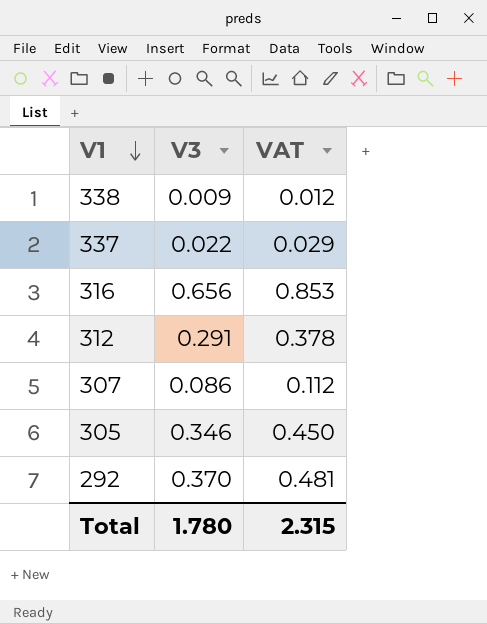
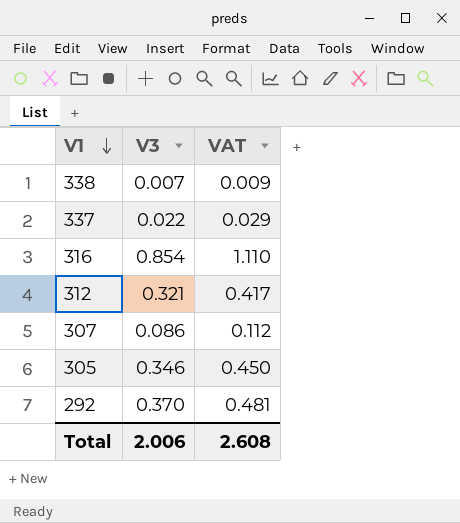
338 | V3: 0.009 -> 0.007
338 | VAT: 0.012 -> 0.009
316 | V3: 0.656 -> 0.854
316 | VAT: 0.853 -> 1.110
312 | V3: 0.291 -> 0.321
312 | VAT: 0.378 -> 0.417
Total | V3: 1.780 -> 2.006
Total | VAT: 2.315 -> 2.608

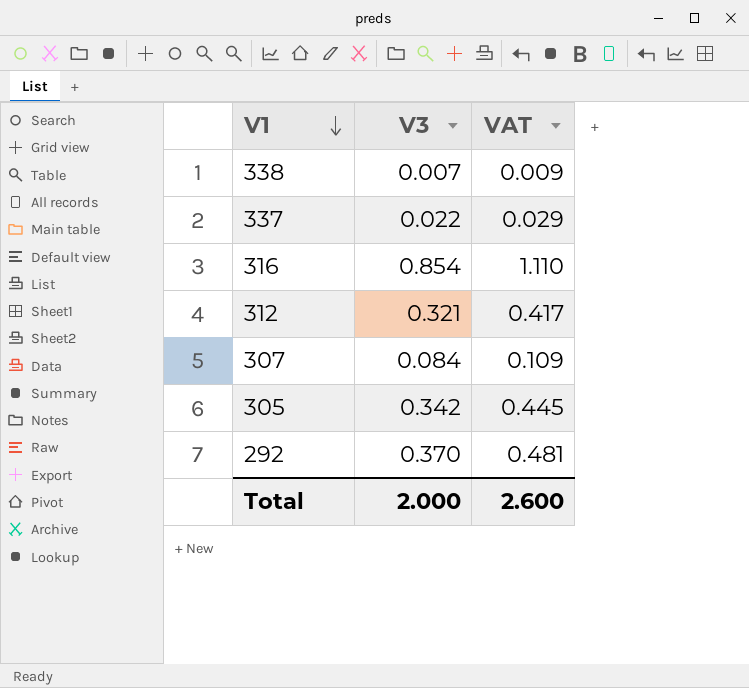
307 | V3: 0.086 -> 0.084
307 | VAT: 0.112 -> 0.109
305 | V3: 0.346 -> 0.342
305 | VAT: 0.450 -> 0.445
Total | V3: 2.006 -> 2.000
Total | VAT: 2.608 -> 2.600

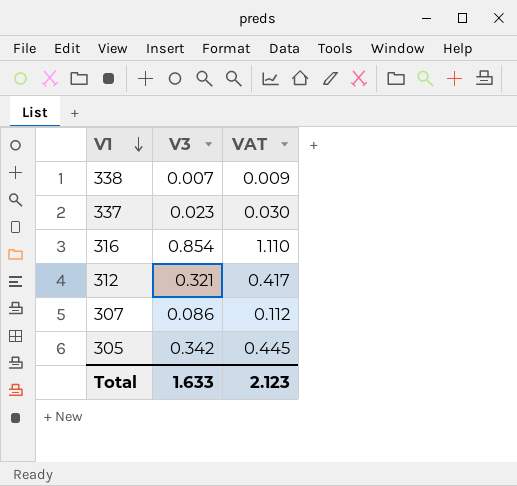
row 292: 0.370 | 0.481 -> none
337 | V3: 0.022 -> 0.023
337 | VAT: 0.029 -> 0.030
307 | V3: 0.084 -> 0.086
307 | VAT: 0.109 -> 0.112
Total | V3: 2.000 -> 1.633
Total | VAT: 2.600 -> 2.123

